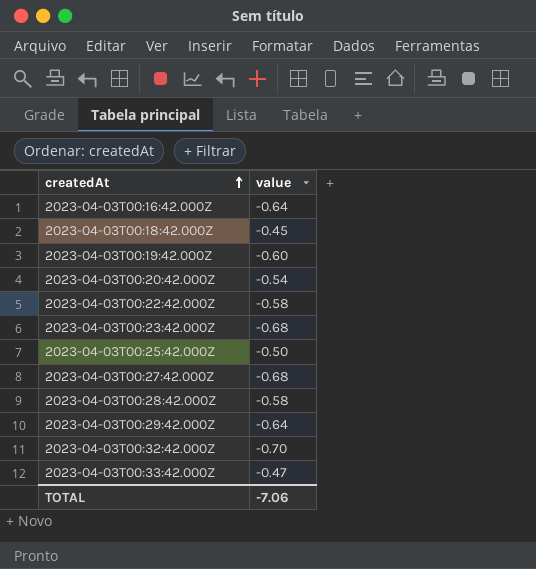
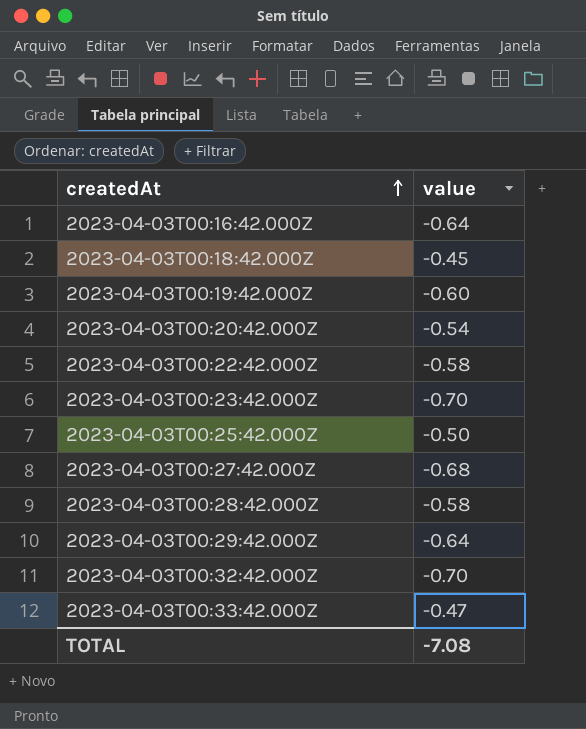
2023-04-03T00:23:42.000Z | value: -0.68 -> -0.70
TOTAL | value: -7.06 -> -7.08

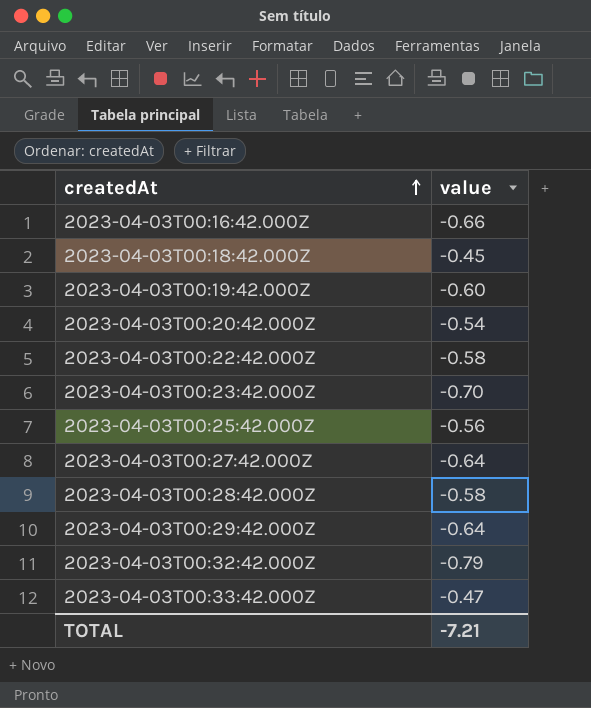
2023-04-03T00:16:42.000Z | value: -0.64 -> -0.66
2023-04-03T00:25:42.000Z | value: -0.50 -> -0.56
2023-04-03T00:27:42.000Z | value: -0.68 -> -0.64
2023-04-03T00:32:42.000Z | value: -0.70 -> -0.79
TOTAL | value: -7.08 -> -7.21

